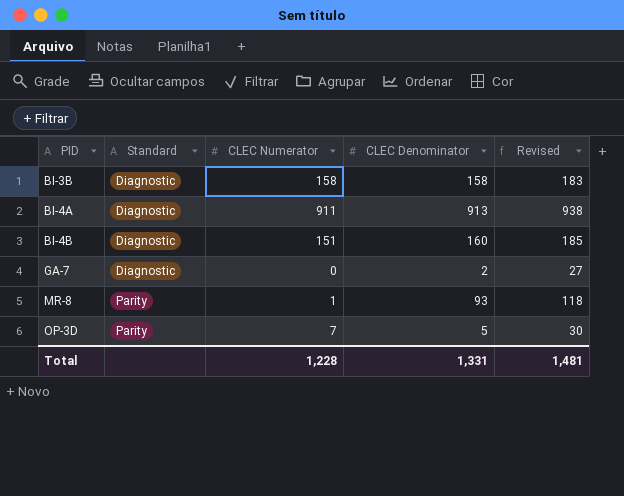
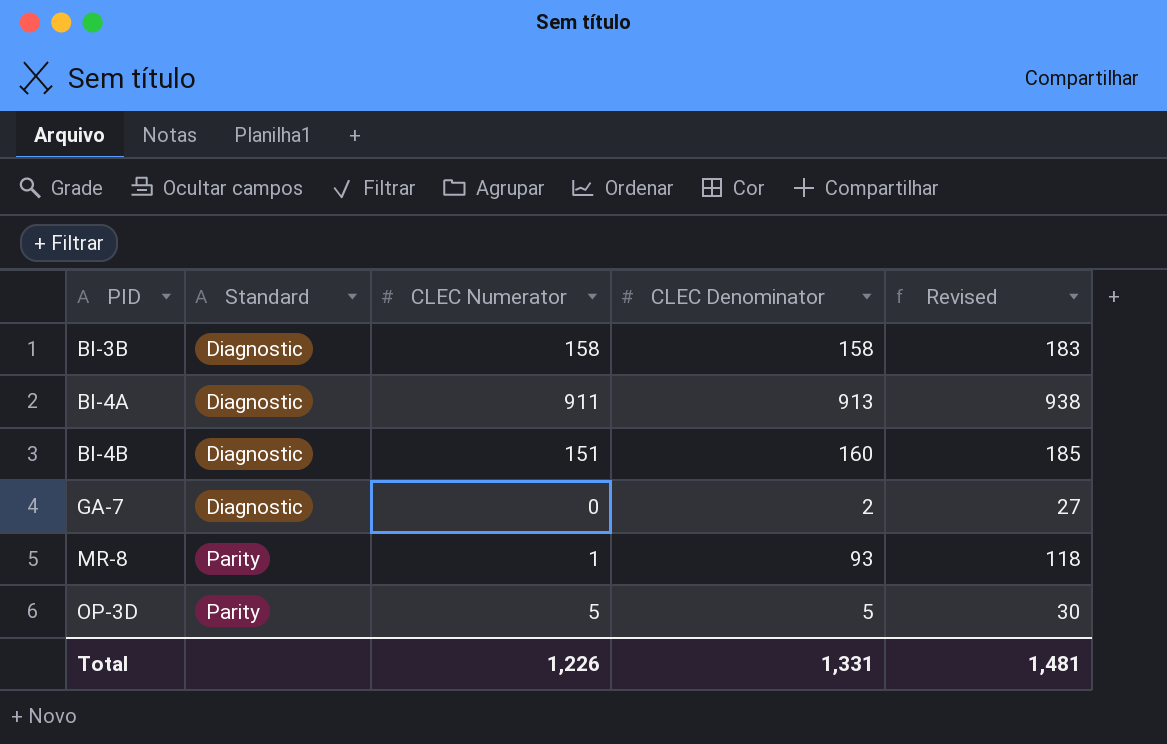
OP-3D | CLEC Numerator: 7 -> 5
Total | CLEC Numerator: 1,228 -> 1,226

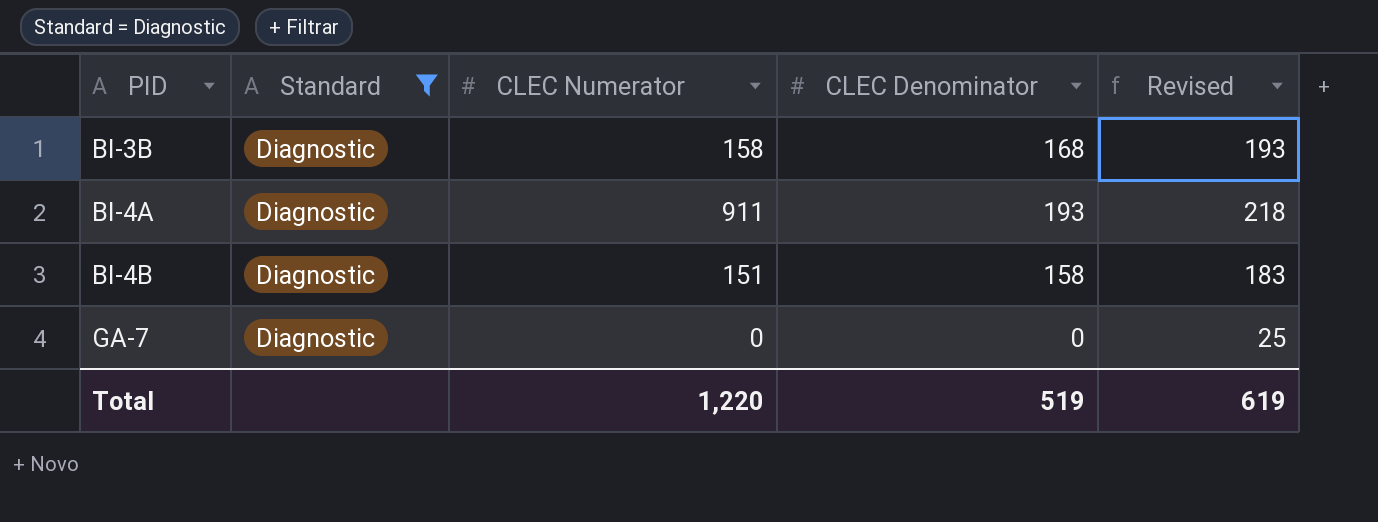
filter: none -> Standard = Diagnostic
BI-3B | CLEC Denominator: 158 -> 168
BI-3B | Revised: 183 -> 193
BI-4A | CLEC Denominator: 913 -> 193
BI-4A | Revised: 938 -> 218
BI-4B | CLEC Denominator: 160 -> 158
BI-4B | Revised: 185 -> 183
GA-7 | CLEC Denominator: 2 -> 0
GA-7 | Revised: 27 -> 25
Total | CLEC Numerator: 1,226 -> 1,220
Total | CLEC Denominator: 1,331 -> 519
Total | Revised: 1,481 -> 619

